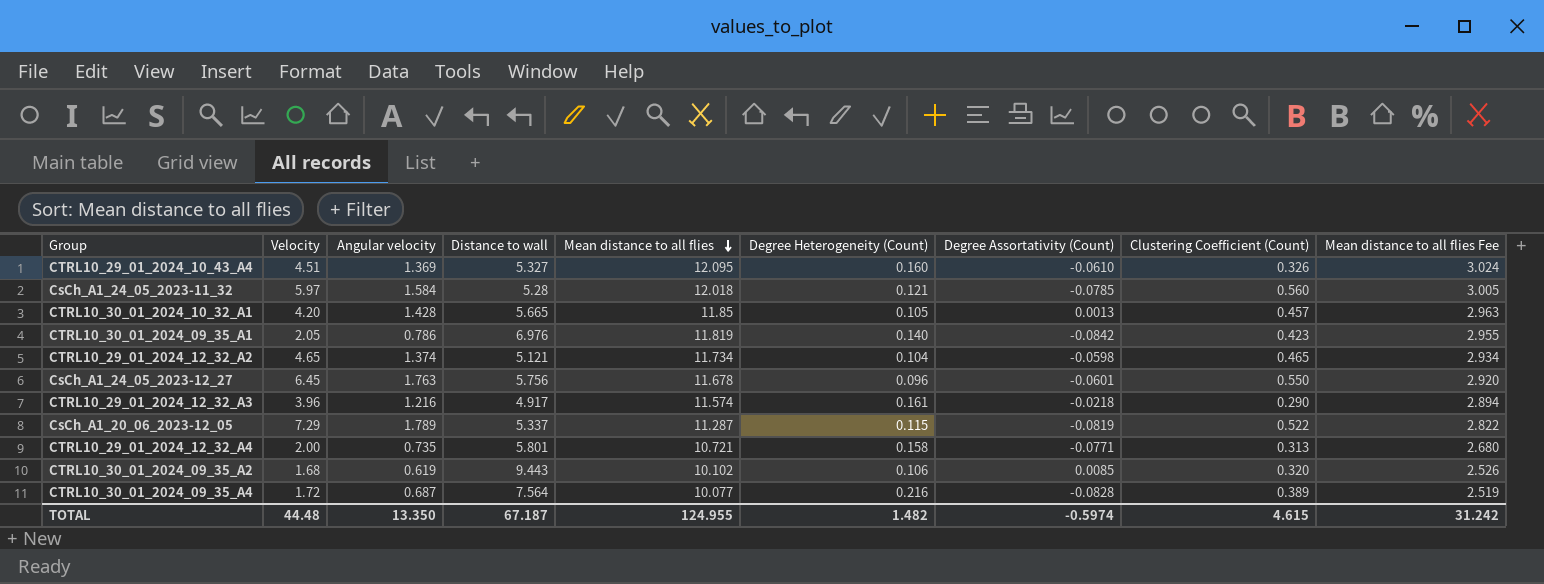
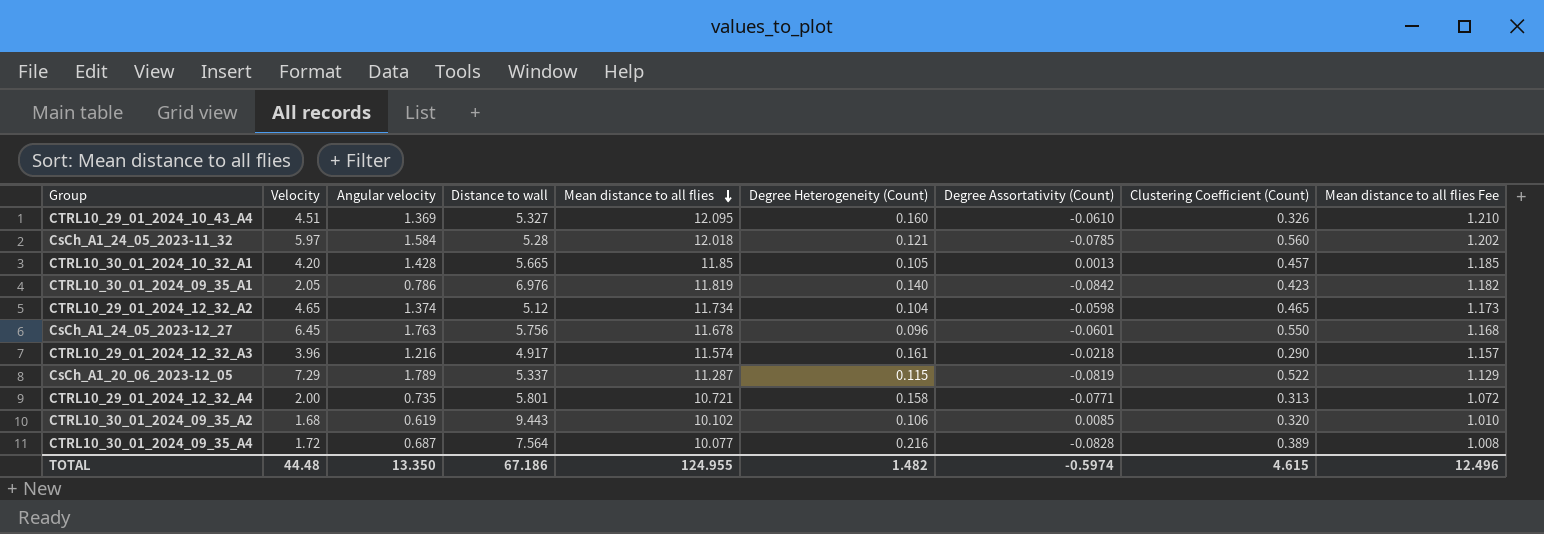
column Mean distance to all flies Fee | formula: [Mean distance to all flies] * 0.25 -> [Mean distance to all flies] * 0.1
CTRL10_29_01_2024_12_32_A2 | Distance to wall: 5.121 -> 5.12
TOTAL | Distance to wall: 67.187 -> 67.186
TOTAL | Mean distance to all flies Fee: 31.242 -> 12.496

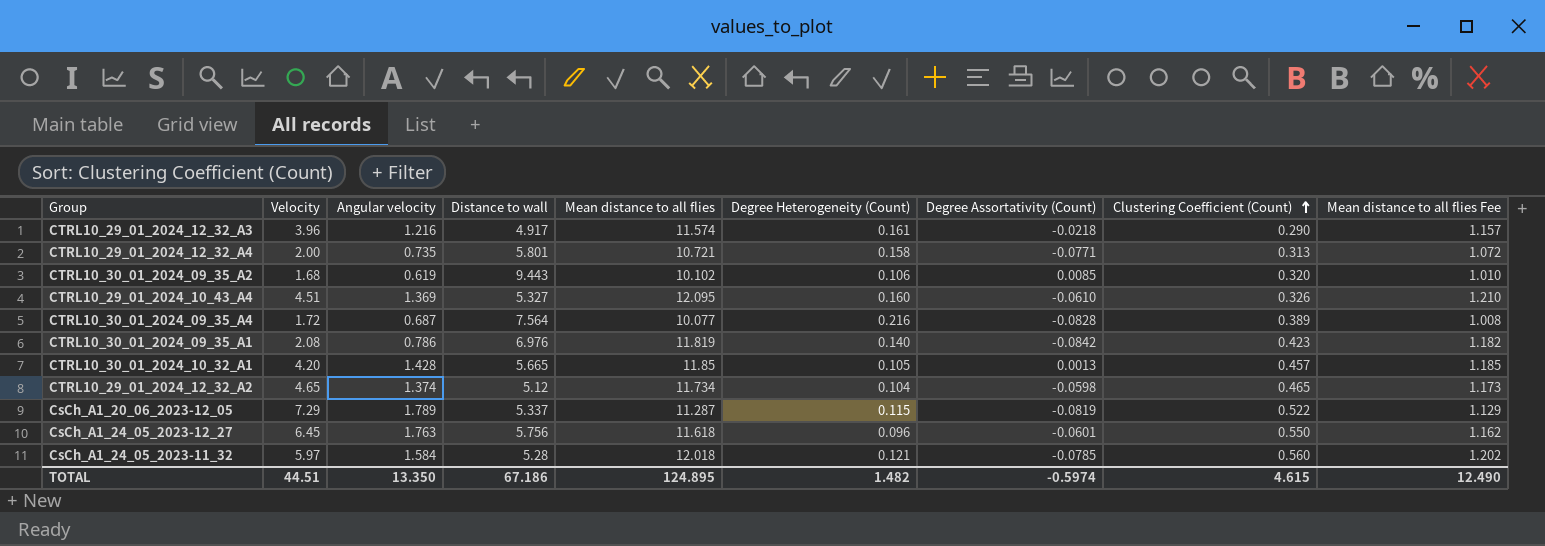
row order: Mean distance to all flies descending -> Clustering Coefficient (Count) ascending
CTRL10_30_01_2024_09_35_A1 | Velocity: 2.05 -> 2.08
CsCh_A1_24_05_2023-12_27 | Mean distance to all flies: 11.678 -> 11.618
CsCh_A1_24_05_2023-12_27 | Mean distance to all flies Fee: 1.168 -> 1.162
TOTAL | Velocity: 44.48 -> 44.51
TOTAL | Mean distance to all flies: 124.955 -> 124.895
TOTAL | Mean distance to all flies Fee: 12.496 -> 12.490

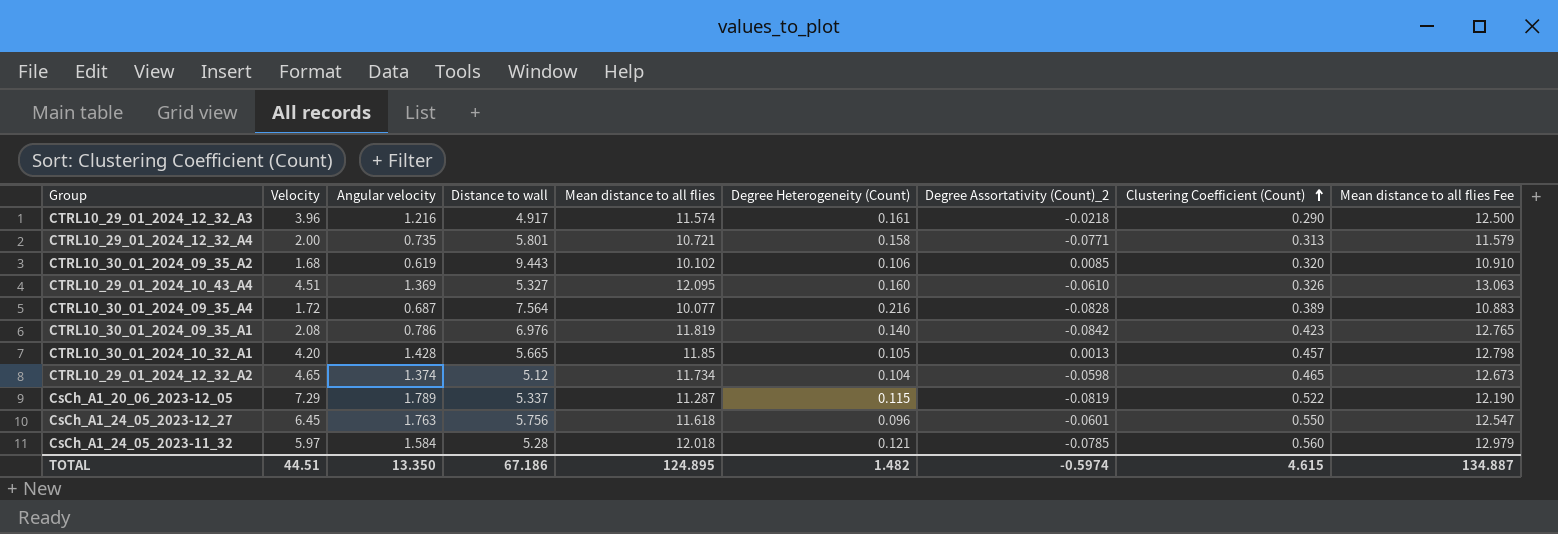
column name: Degree Assortativity (Count) -> Degree Assortativity (Count)_2
column Mean distance to all flies Fee | formula: [Mean distance to all flies] * 0.1 -> [Mean distance to all flies] * 1.08
TOTAL | Mean distance to all flies Fee: 12.490 -> 134.887

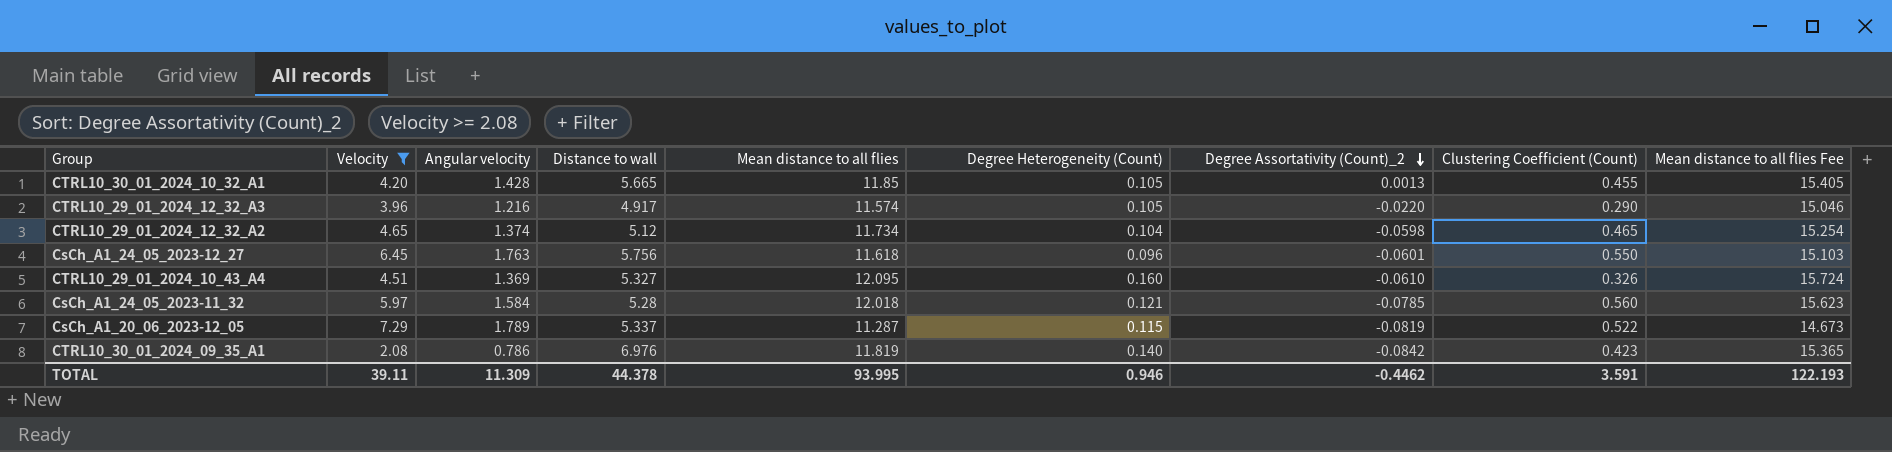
filter: none -> Velocity >= 2.08
row order: Clustering Coefficient (Count) ascending -> Degree Assortativity (Count)_2 descending
column Mean distance to all flies Fee | formula: [Mean distance to all flies] * 1.08 -> [Mean distance to all flies] * 1.3
CTRL10_30_01_2024_10_32_A1 | Clustering Coefficient (Count): 0.457 -> 0.455
CTRL10_29_01_2024_12_32_A3 | Degree Heterogeneity (Count): 0.161 -> 0.105
CTRL10_29_01_2024_12_32_A3 | Degree Assortativity (Count)_2: -0.0218 -> -0.0220
TOTAL | Velocity: 44.51 -> 39.11
TOTAL | Angular velocity: 13.350 -> 11.309
TOTAL | Distance to wall: 67.186 -> 44.378
TOTAL | Mean distance to all flies: 124.895 -> 93.995
TOTAL | Degree Heterogeneity (Count): 1.482 -> 0.946
TOTAL | Degree Assortativity (Count)_2: -0.5974 -> -0.4462
TOTAL | Clustering Coefficient (Count): 4.615 -> 3.591
TOTAL | Mean distance to all flies Fee: 134.887 -> 122.193

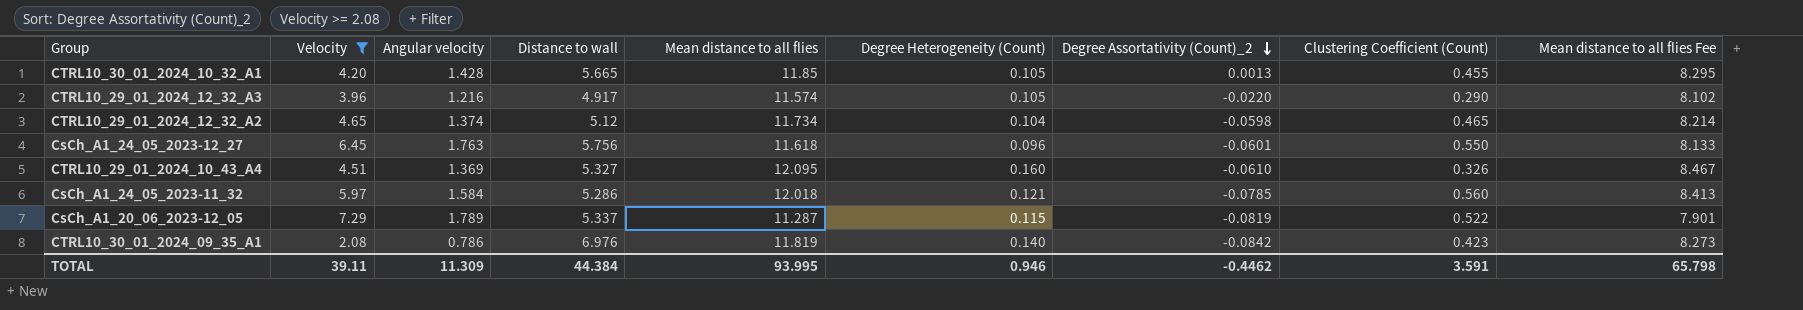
column Mean distance to all flies Fee | formula: [Mean distance to all flies] * 1.3 -> [Mean distance to all flies] * 0.7
CsCh_A1_24_05_2023-11_32 | Distance to wall: 5.28 -> 5.286
TOTAL | Distance to wall: 44.378 -> 44.384
TOTAL | Mean distance to all flies Fee: 122.193 -> 65.798

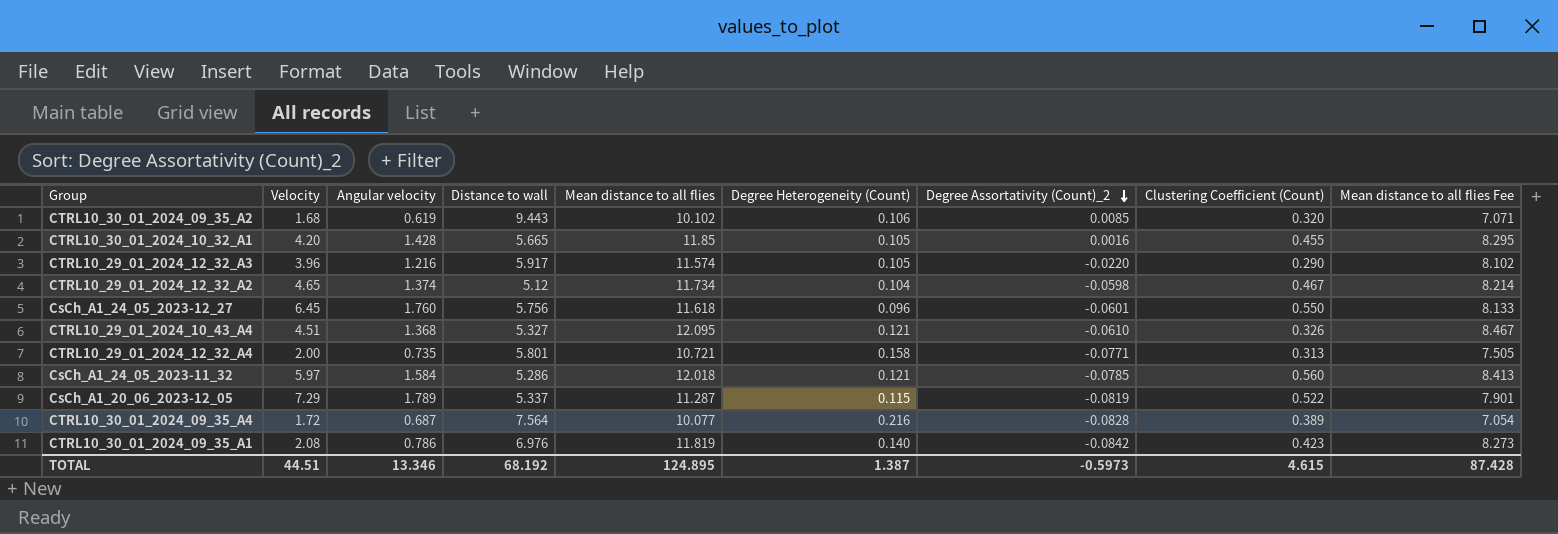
filter: Velocity >= 2.08 -> none
CTRL10_30_01_2024_10_32_A1 | Degree Assortativity (Count)_2: 0.0013 -> 0.0016
CTRL10_29_01_2024_12_32_A3 | Distance to wall: 4.917 -> 5.917
CTRL10_29_01_2024_12_32_A2 | Clustering Coefficient (Count): 0.465 -> 0.467
CsCh_A1_24_05_2023-12_27 | Angular velocity: 1.763 -> 1.760
CTRL10_29_01_2024_10_43_A4 | Angular velocity: 1.369 -> 1.368
CTRL10_29_01_2024_10_43_A4 | Degree Heterogeneity (Count): 0.160 -> 0.121
TOTAL | Velocity: 39.11 -> 44.51
TOTAL | Angular velocity: 11.309 -> 13.346
TOTAL | Distance to wall: 44.384 -> 68.192
TOTAL | Mean distance to all flies: 93.995 -> 124.895
TOTAL | Degree Heterogeneity (Count): 0.946 -> 1.387
TOTAL | Degree Assortativity (Count)_2: -0.4462 -> -0.5973
TOTAL | Clustering Coefficient (Count): 3.591 -> 4.615
TOTAL | Mean distance to all flies Fee: 65.798 -> 87.428

